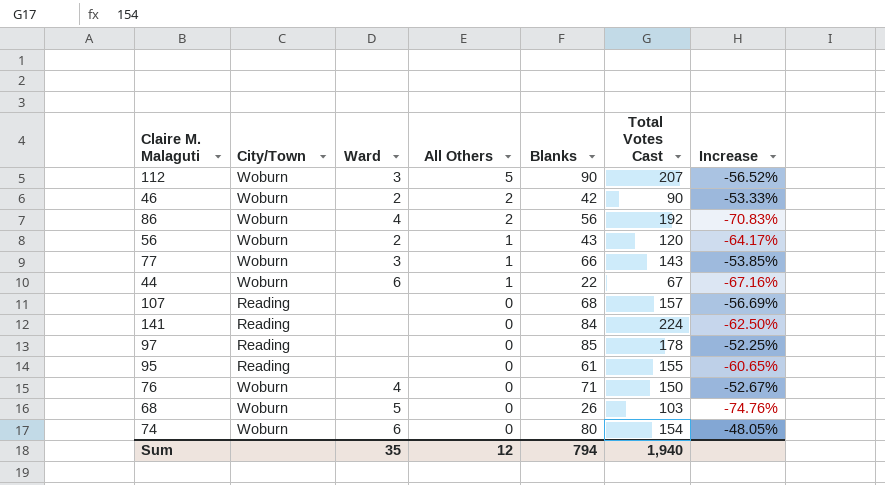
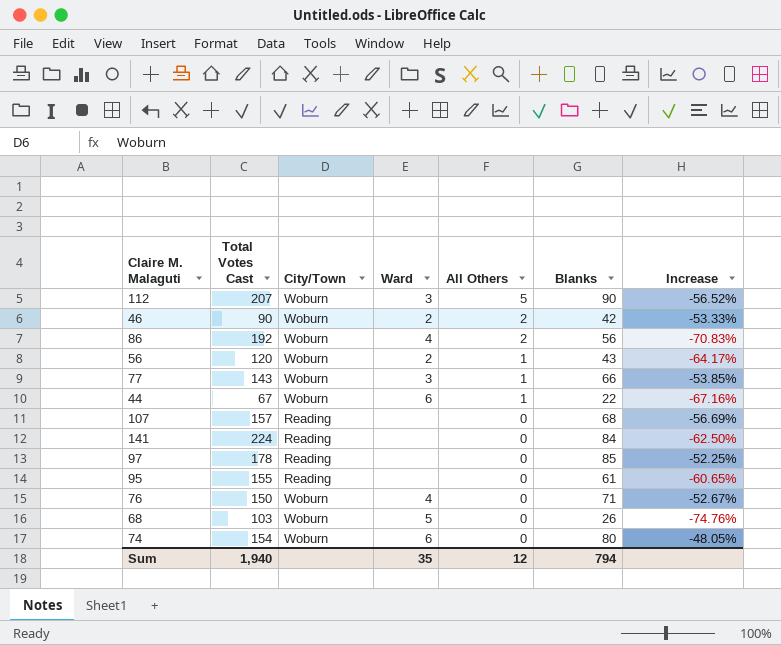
column Total Votes Cast | position: 6 -> 2

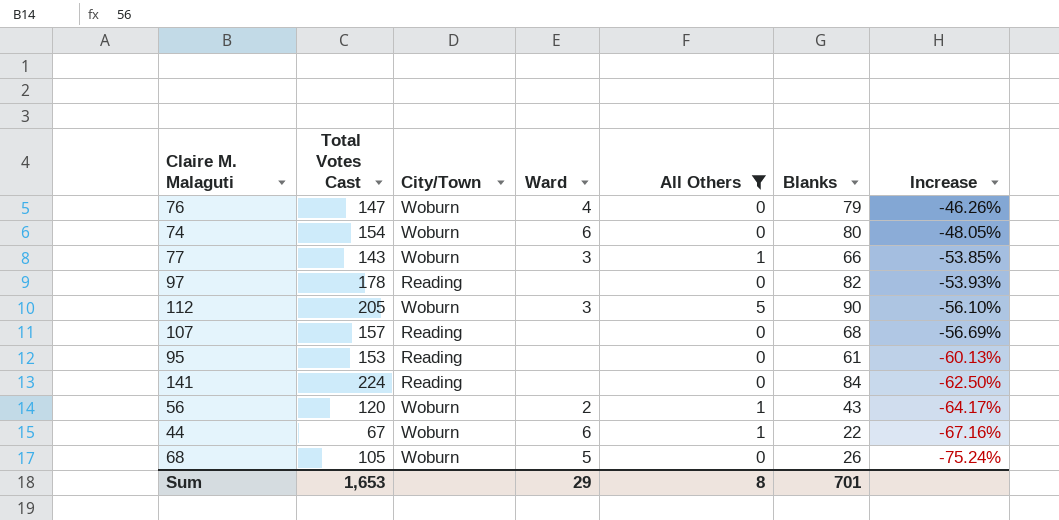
filter: none -> All Others != 2
row order: All Others descending -> Increase descending
76 | Total Votes Cast: 150 -> 147
76 | Blanks: 71 -> 79
76 | Increase: -52.67% -> -46.26%
97 | Blanks: 85 -> 82
97 | Increase: -52.25% -> -53.93%
112 | Total Votes Cast: 207 -> 205
112 | Increase: -56.52% -> -56.10%
95 | Total Votes Cast: 155 -> 153
95 | Increase: -60.65% -> -60.13%
68 | Total Votes Cast: 103 -> 105
68 | Increase: -74.76% -> -75.24%
Sum | Total Votes Cast: 1,940 -> 1,653
Sum | Ward: 35 -> 29
Sum | All Others: 12 -> 8
Sum | Blanks: 794 -> 701

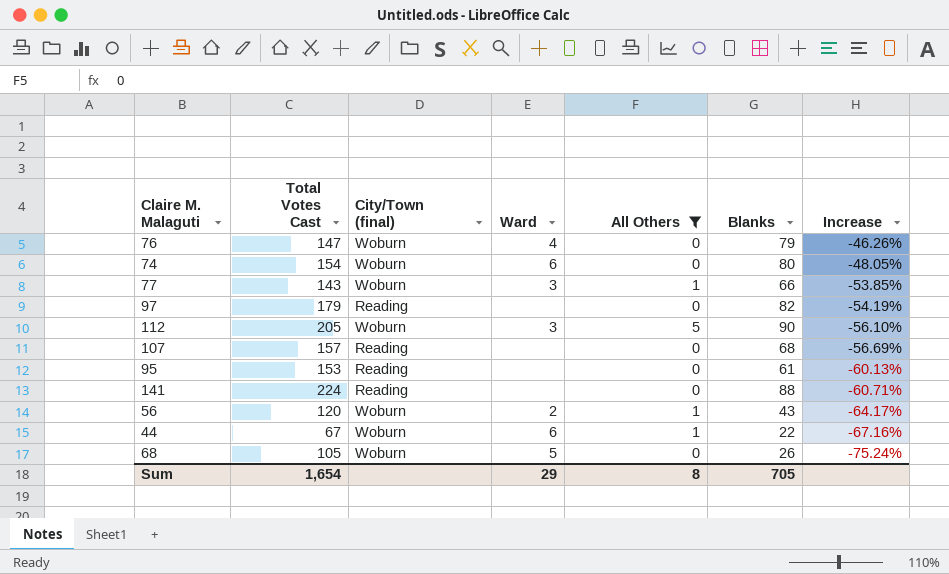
column name: City/Town -> City/Town (final)
97 | Total Votes Cast: 178 -> 179
97 | Increase: -53.93% -> -54.19%
141 | Blanks: 84 -> 88
141 | Increase: -62.50% -> -60.71%
Sum | Total Votes Cast: 1,653 -> 1,654
Sum | Blanks: 701 -> 705

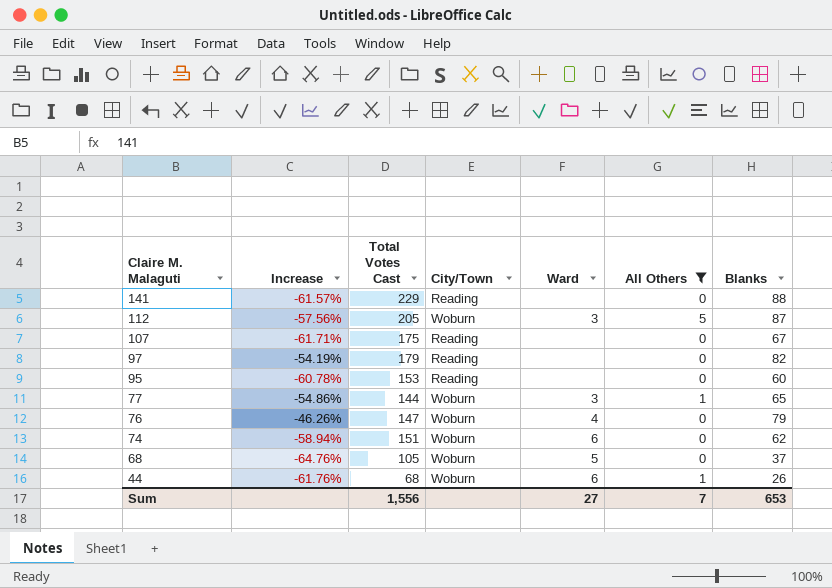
row order: Increase descending -> Claire M. Malaguti descending
column Increase | position: 7 -> 2
column name: City/Town (final) -> City/Town
row 56: 120 | Woburn | 2 | 1 | 43 | -64.17% -> none
141 | Increase: -60.71% -> -61.57%
141 | Total Votes Cast: 224 -> 229
112 | Increase: -56.10% -> -57.56%
112 | Blanks: 90 -> 87
107 | Increase: -56.69% -> -61.71%
107 | Total Votes Cast: 157 -> 175
107 | Blanks: 68 -> 67
95 | Increase: -60.13% -> -60.78%
95 | Blanks: 61 -> 60
77 | Increase: -53.85% -> -54.86%
77 | Total Votes Cast: 143 -> 144
77 | Blanks: 66 -> 65
74 | Increase: -48.05% -> -58.94%
74 | Total Votes Cast: 154 -> 151
74 | Blanks: 80 -> 62
68 | Increase: -75.24% -> -64.76%
68 | Blanks: 26 -> 37
44 | Increase: -67.16% -> -61.76%
44 | Total Votes Cast: 67 -> 68
44 | Blanks: 22 -> 26
Sum | Total Votes Cast: 1,654 -> 1,556
Sum | Ward: 29 -> 27
Sum | All Others: 8 -> 7
Sum | Blanks: 705 -> 653

